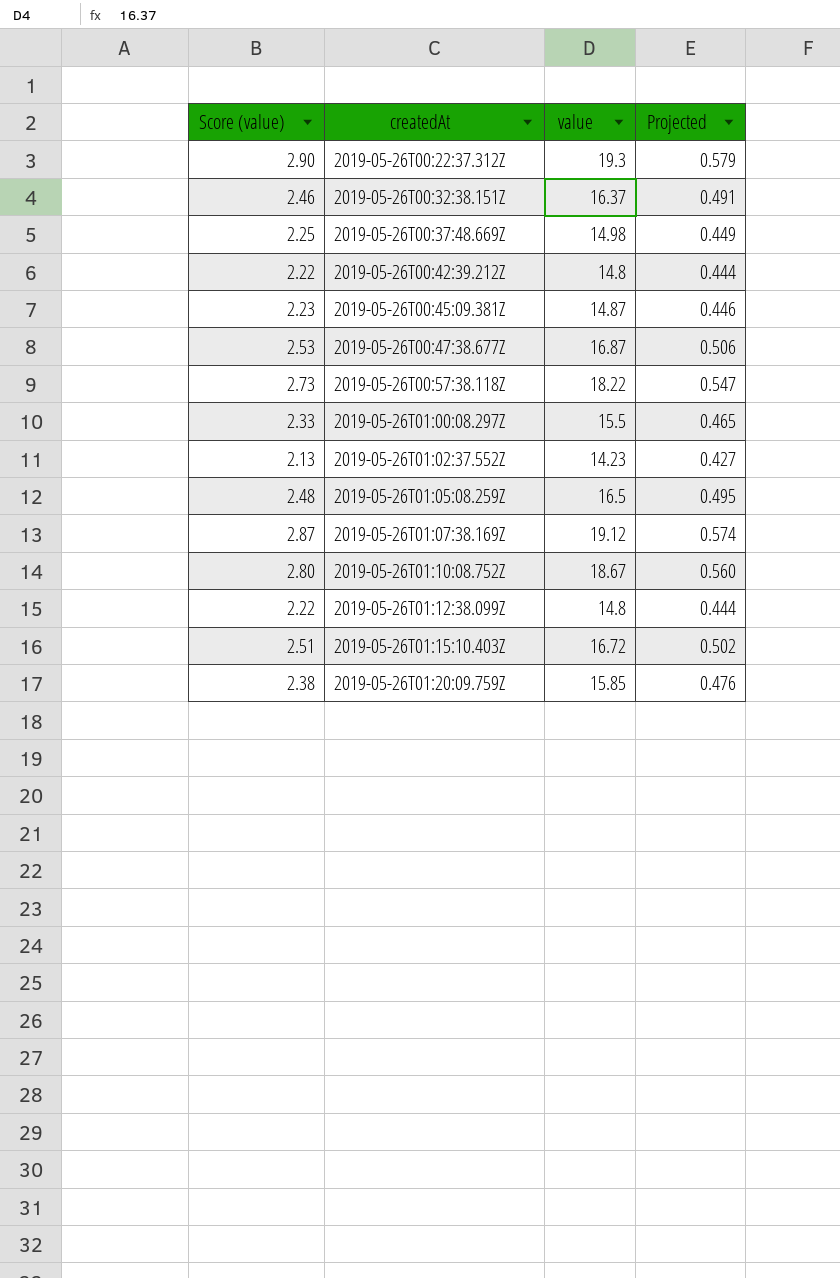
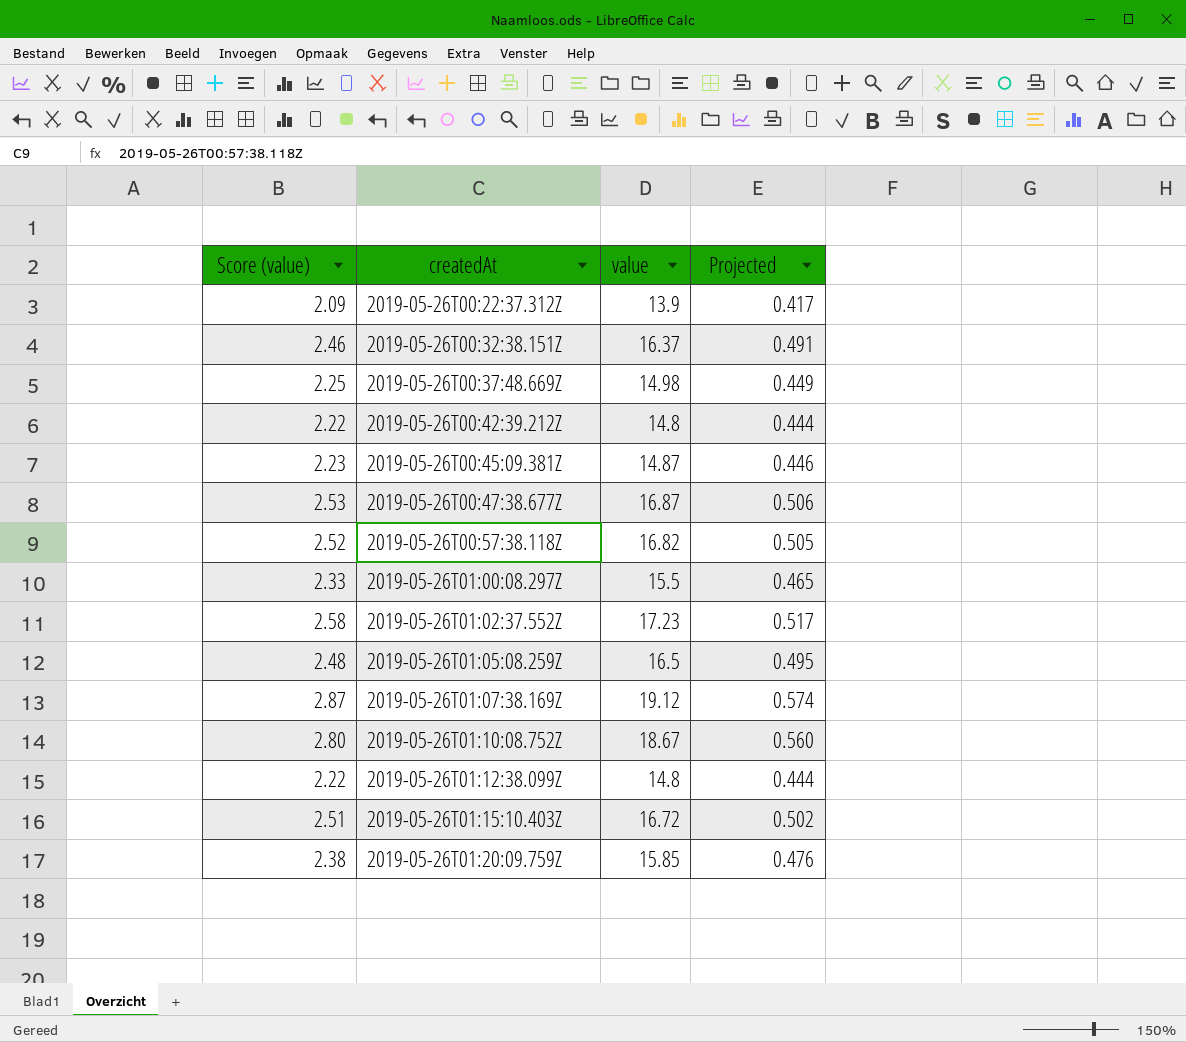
2019-05-26T00:22:37.312Z | Score (value): 2.90 -> 2.09
2019-05-26T00:22:37.312Z | value: 19.3 -> 13.9
2019-05-26T00:22:37.312Z | Projected: 0.579 -> 0.417
2019-05-26T00:57:38.118Z | Score (value): 2.73 -> 2.52
2019-05-26T00:57:38.118Z | value: 18.22 -> 16.82
2019-05-26T00:57:38.118Z | Projected: 0.547 -> 0.505
2019-05-26T01:02:37.552Z | Score (value): 2.13 -> 2.58
2019-05-26T01:02:37.552Z | value: 14.23 -> 17.23
2019-05-26T01:02:37.552Z | Projected: 0.427 -> 0.517

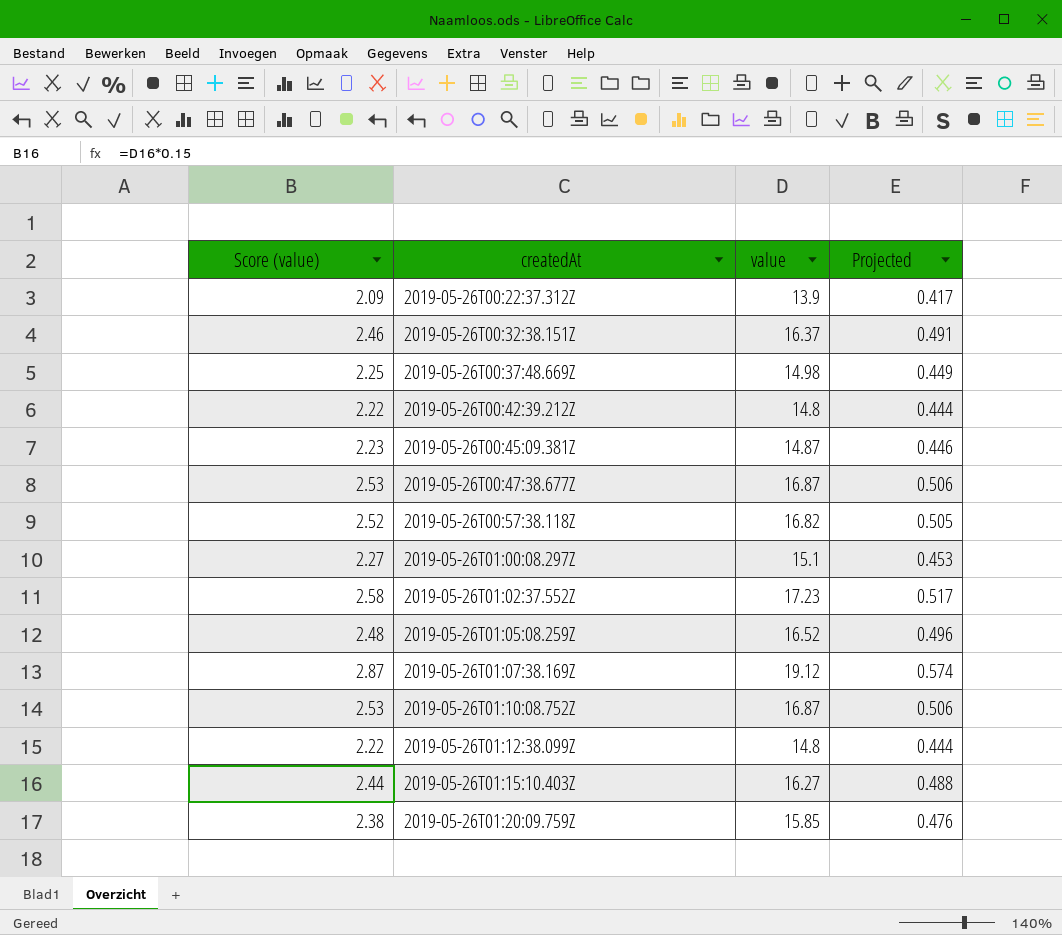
2019-05-26T01:00:08.297Z | Score (value): 2.33 -> 2.27
2019-05-26T01:00:08.297Z | value: 15.5 -> 15.1
2019-05-26T01:00:08.297Z | Projected: 0.465 -> 0.453
2019-05-26T01:05:08.259Z | value: 16.5 -> 16.52
2019-05-26T01:05:08.259Z | Projected: 0.495 -> 0.496
2019-05-26T01:10:08.752Z | Score (value): 2.80 -> 2.53
2019-05-26T01:10:08.752Z | value: 18.67 -> 16.87
2019-05-26T01:10:08.752Z | Projected: 0.560 -> 0.506
2019-05-26T01:15:10.403Z | Score (value): 2.51 -> 2.44
2019-05-26T01:15:10.403Z | value: 16.72 -> 16.27
2019-05-26T01:15:10.403Z | Projected: 0.502 -> 0.488

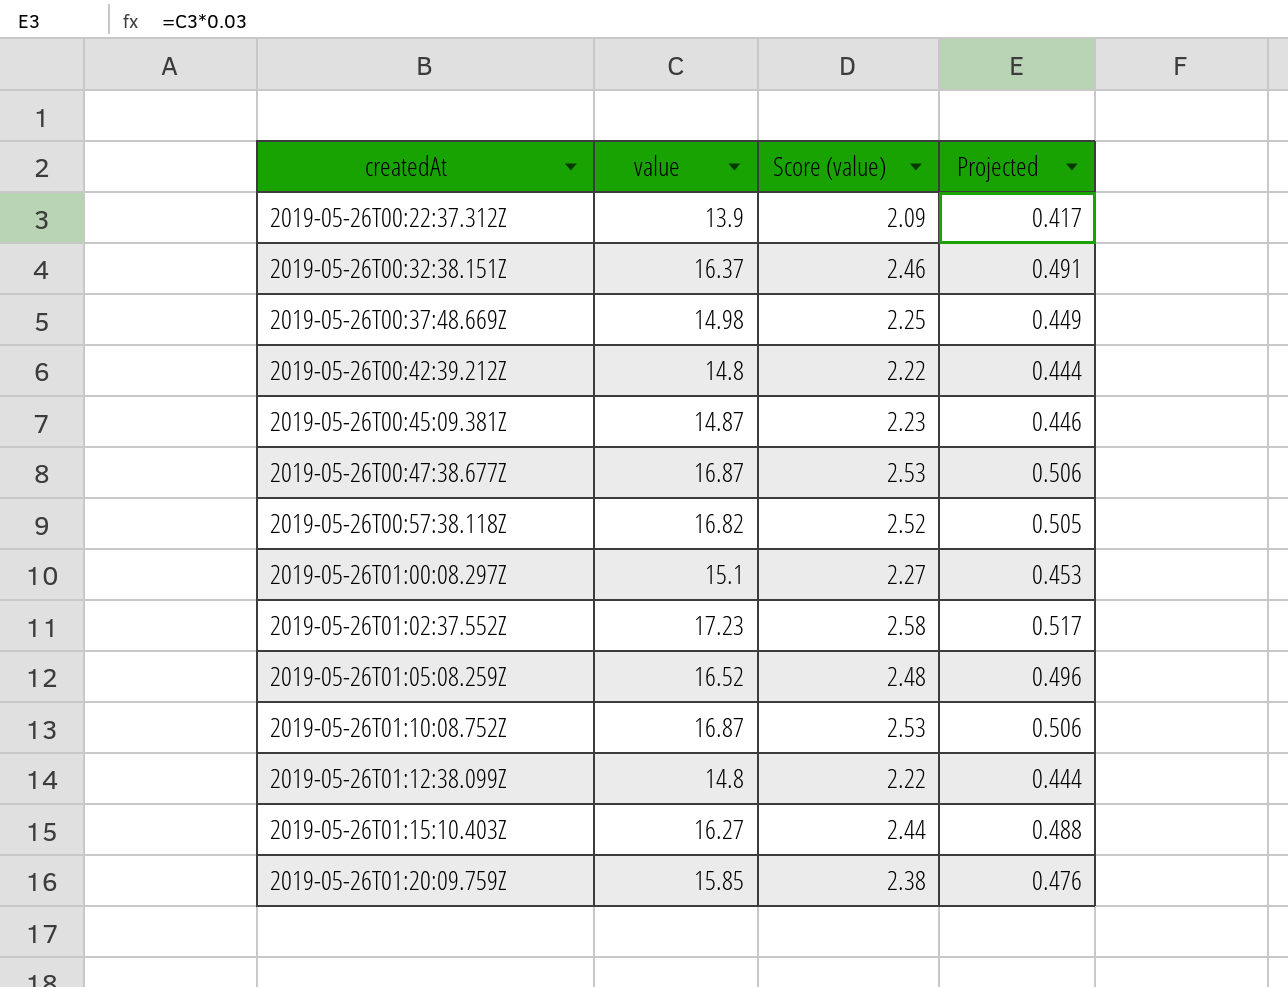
column Score (value) | position: 1 -> 3
row 2019-05-26T01:07:38.169Z: 2.87 | 19.12 | 0.574 -> none

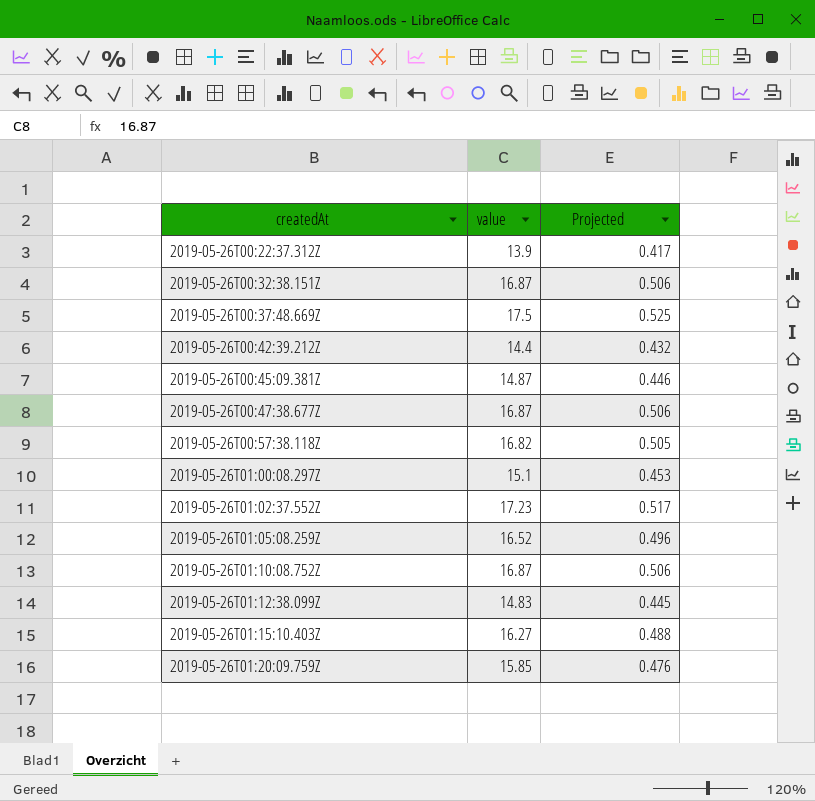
column Score (value) | formula: [value] * 0.15 -> none
2019-05-26T00:32:38.151Z | value: 16.37 -> 16.87
2019-05-26T00:32:38.151Z | Projected: 0.491 -> 0.506
2019-05-26T00:37:48.669Z | value: 14.98 -> 17.5
2019-05-26T00:37:48.669Z | Projected: 0.449 -> 0.525
2019-05-26T00:42:39.212Z | value: 14.8 -> 14.4
2019-05-26T00:42:39.212Z | Projected: 0.444 -> 0.432
2019-05-26T01:12:38.099Z | value: 14.8 -> 14.83
2019-05-26T01:12:38.099Z | Projected: 0.444 -> 0.445

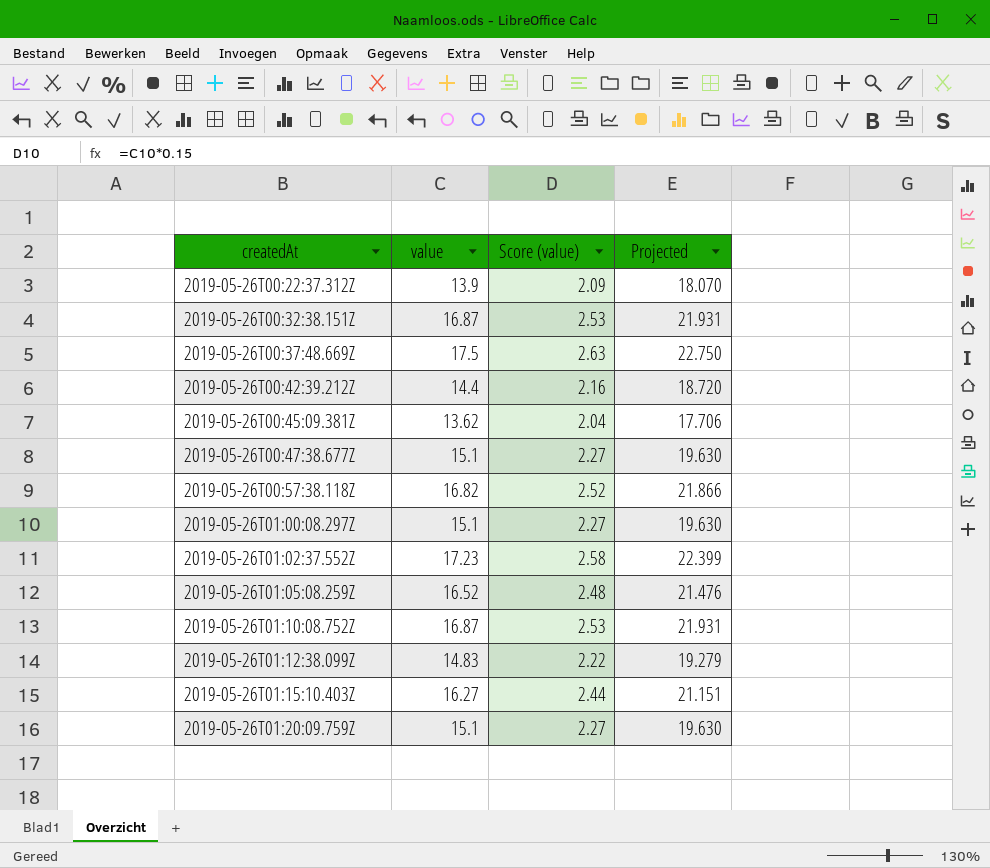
column Score (value) | formula: none -> [value] * 0.15
column Projected | formula: [value] * 0.03 -> [value] * 1.3
2019-05-26T00:45:09.381Z | value: 14.87 -> 13.62
2019-05-26T00:47:38.677Z | value: 16.87 -> 15.1
2019-05-26T01:20:09.759Z | value: 15.85 -> 15.1

